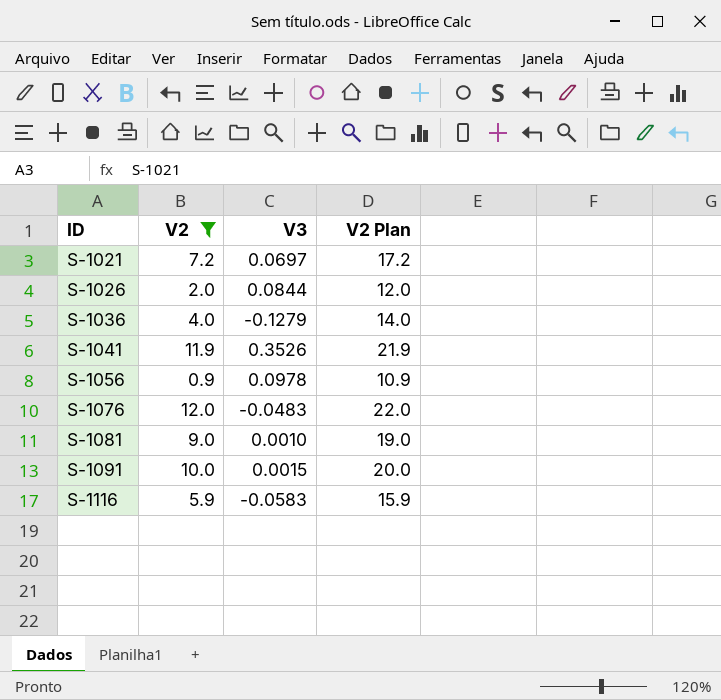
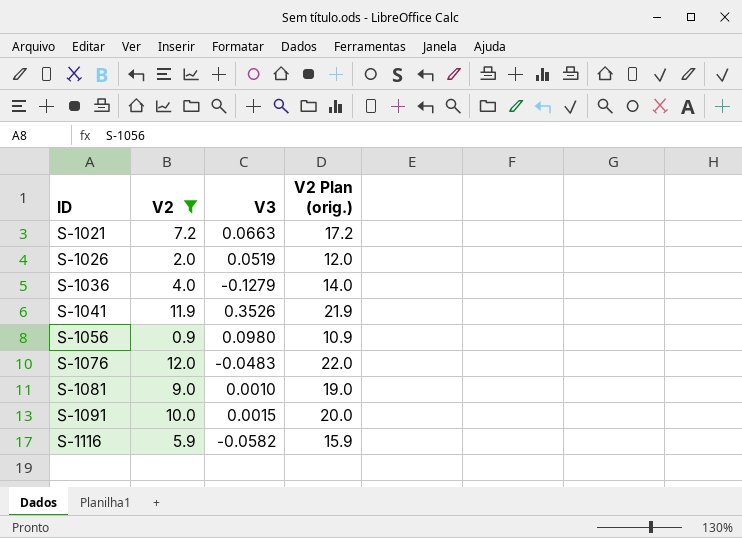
column name: V2 Plan -> V2 Plan (orig.)
S-1021 | V3: 0.0697 -> 0.0663
S-1026 | V3: 0.0844 -> 0.0519
S-1056 | V3: 0.0978 -> 0.0980
S-1116 | V3: -0.0583 -> -0.0582

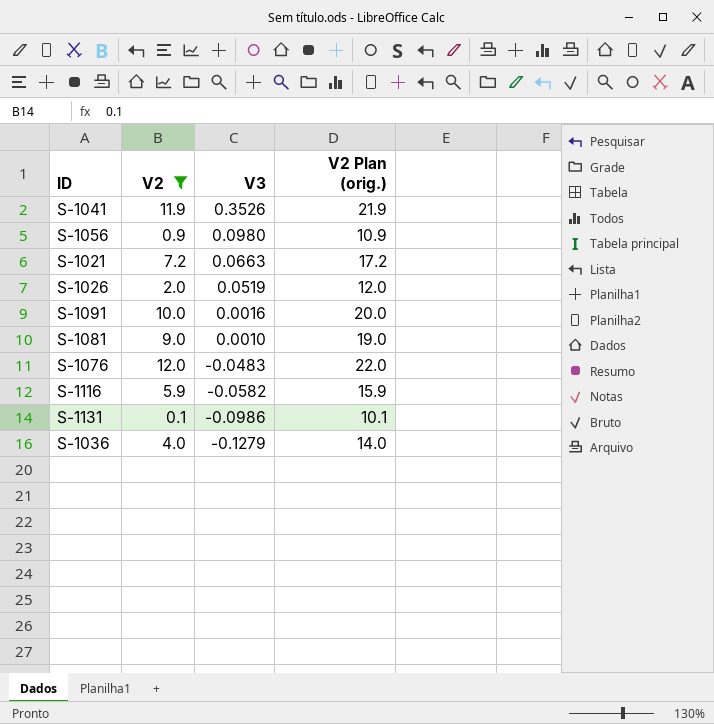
row order: ID ascending -> V3 descending
S-1091 | V3: 0.0015 -> 0.0016
row S-1131: none -> 0.1 | -0.0986 | 10.1

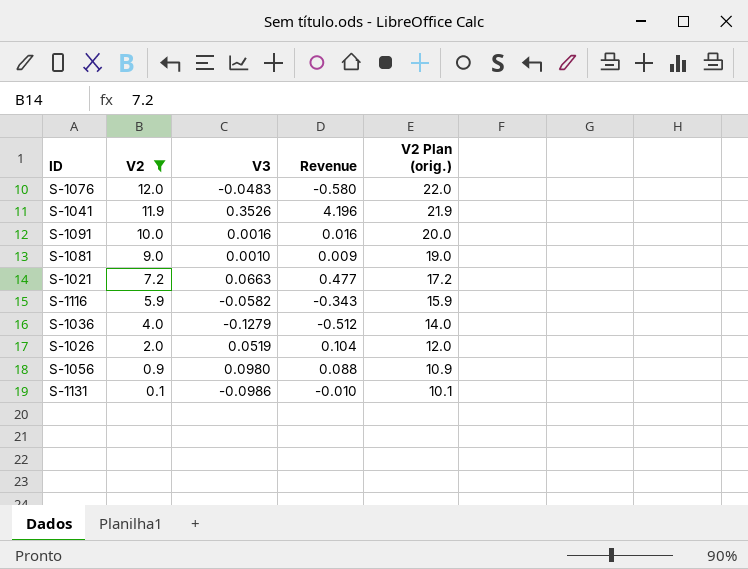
row order: V3 descending -> V2 descending
column Revenue | formula: none -> [V2] * [V3]

